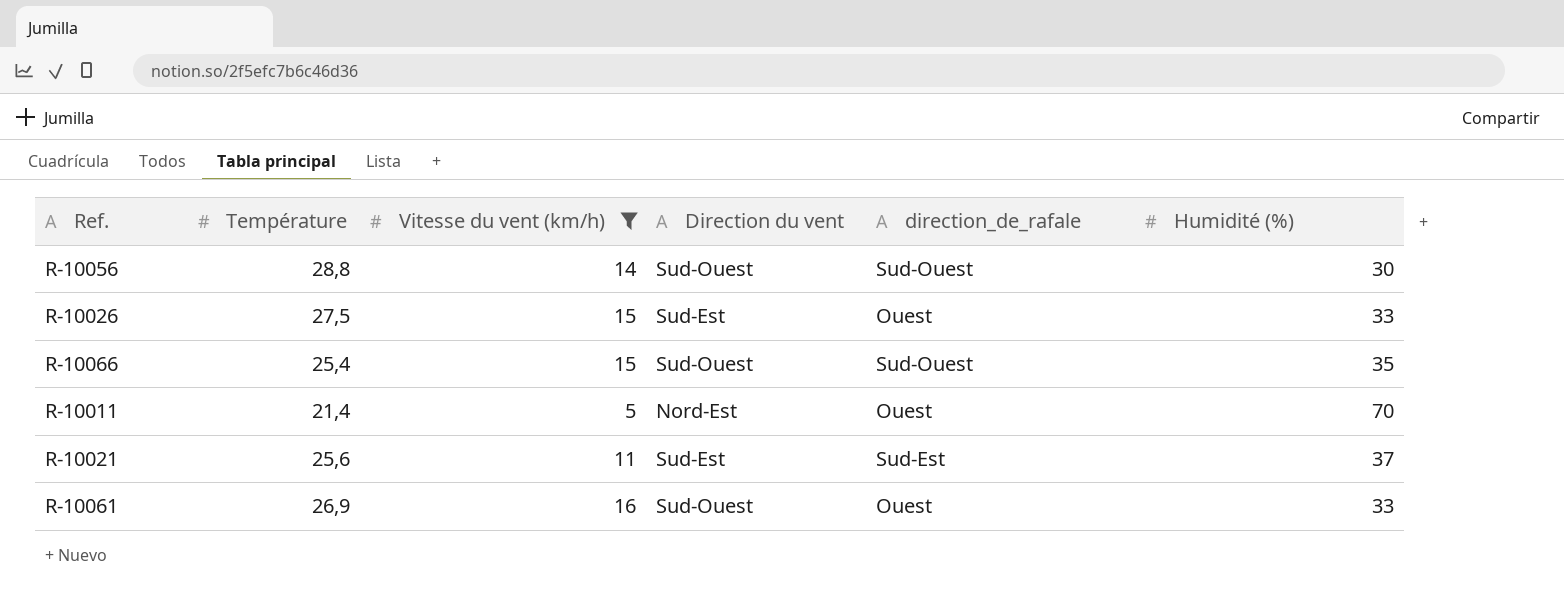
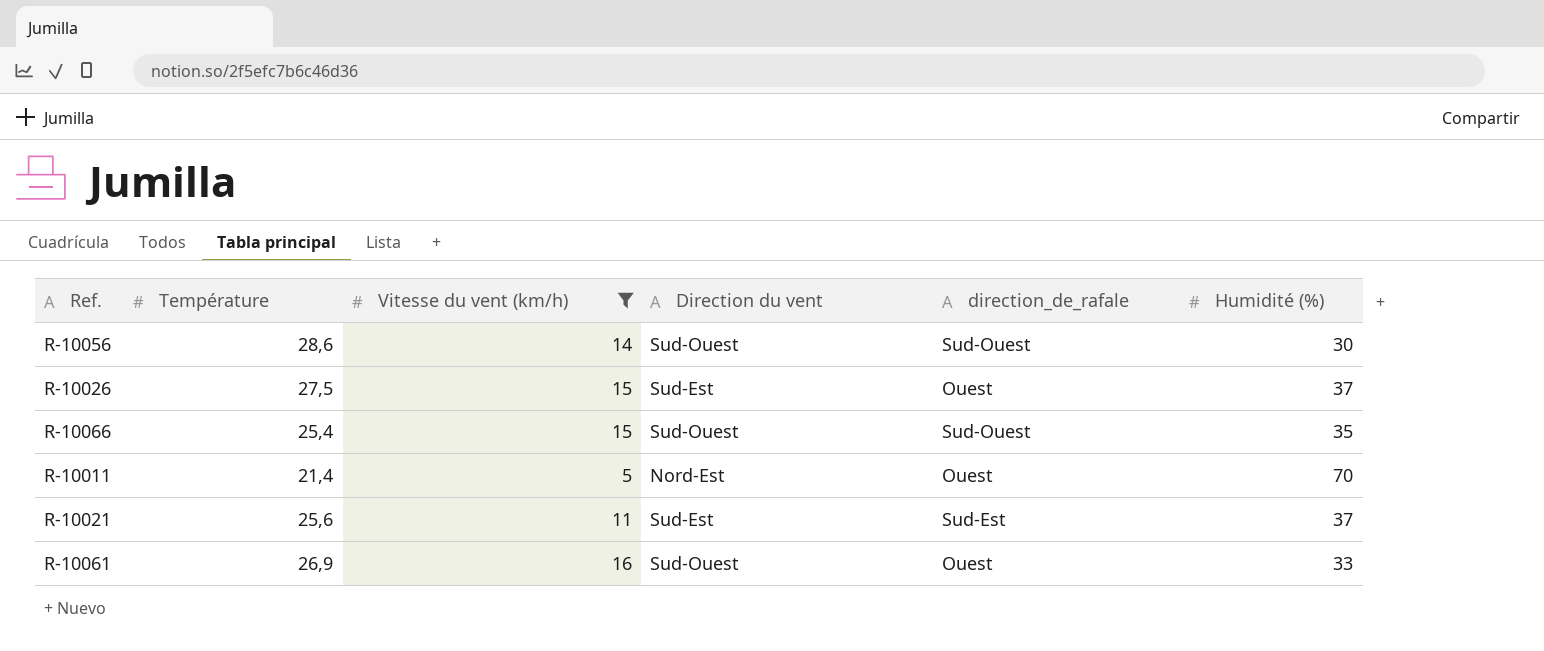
R-10056 | Température: 28,8 -> 28,6
R-10026 | Humidité (%): 33 -> 37

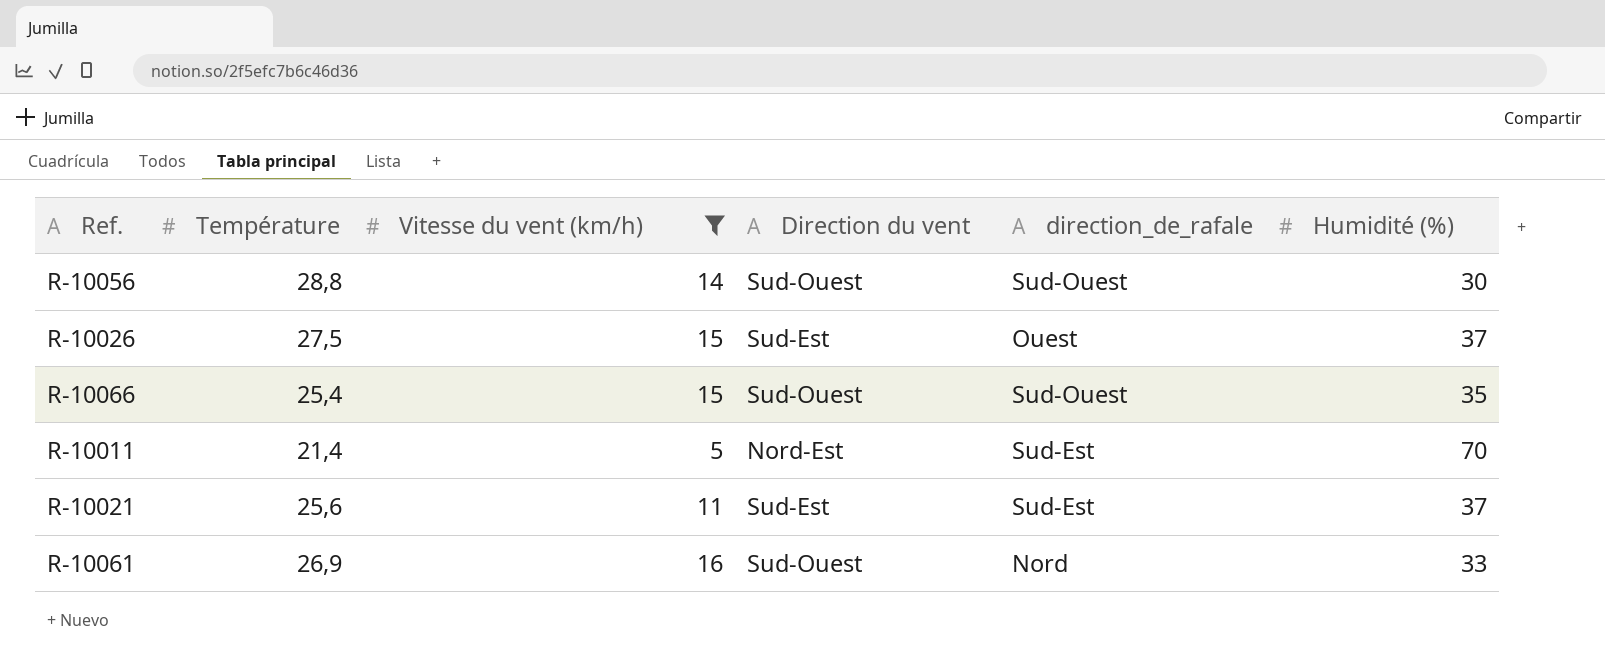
R-10056 | Température: 28,6 -> 28,8
R-10011 | direction_de_rafale: Ouest -> Sud-Est
R-10061 | direction_de_rafale: Ouest -> Nord

